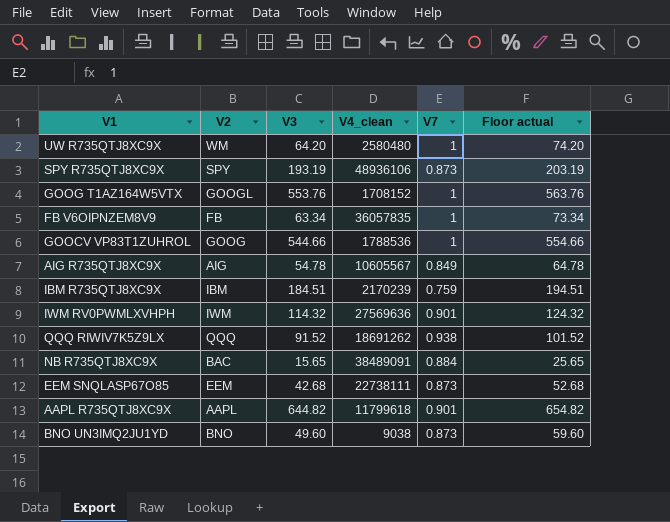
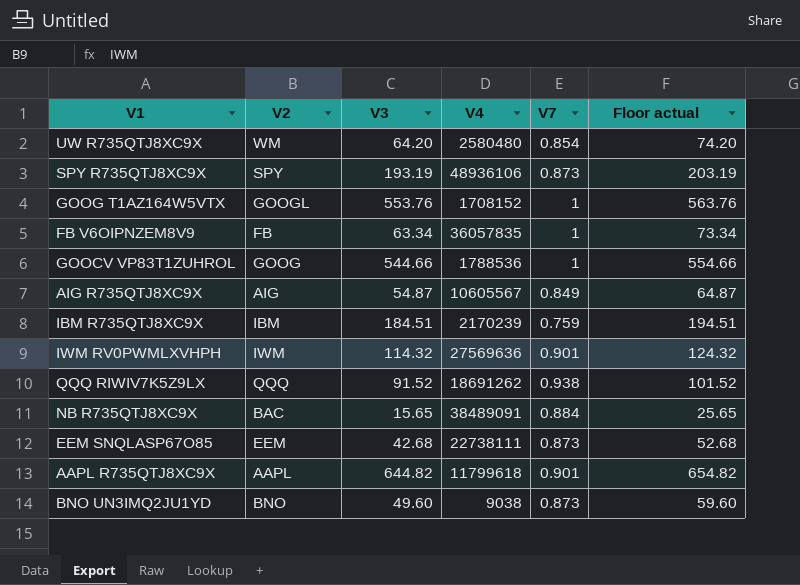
column name: V4_clean -> V4
UW R735QTJ8XC9X | V7: 1 -> 0.854
AIG R735QTJ8XC9X | V3: 54.78 -> 54.87
AIG R735QTJ8XC9X | Floor actual: 64.78 -> 64.87

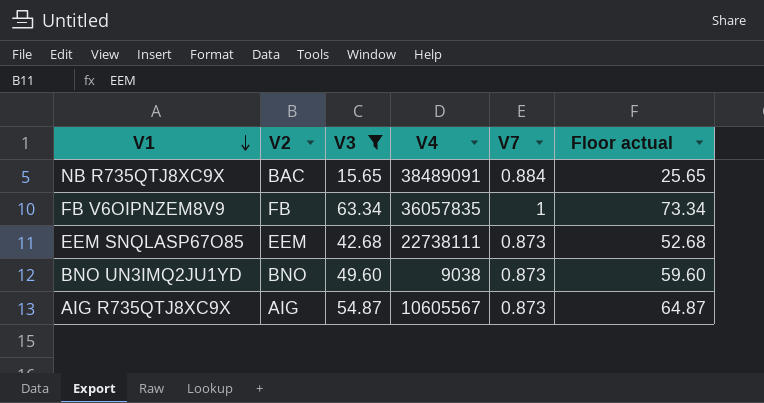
filter: none -> V3 <= 63.34
row order: none -> V1 descending
AIG R735QTJ8XC9X | V7: 0.849 -> 0.873

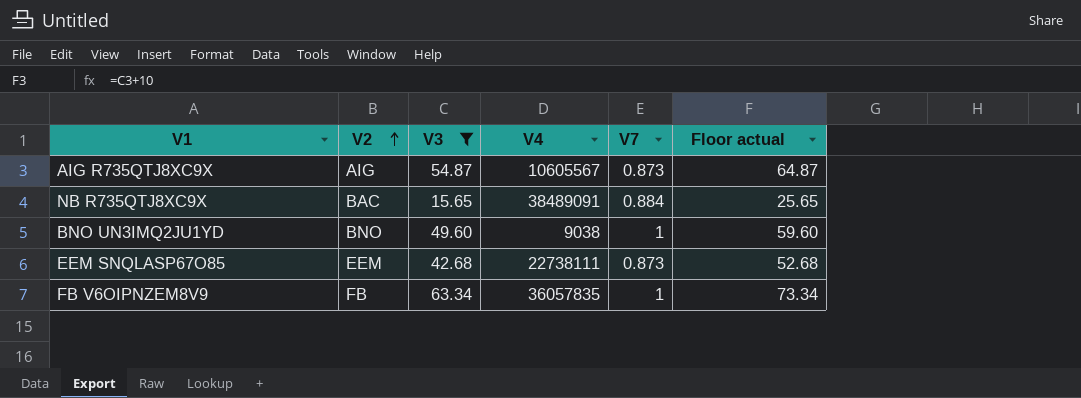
row order: V1 descending -> V2 ascending
BNO UN3IMQ2JU1YD | V7: 0.873 -> 1

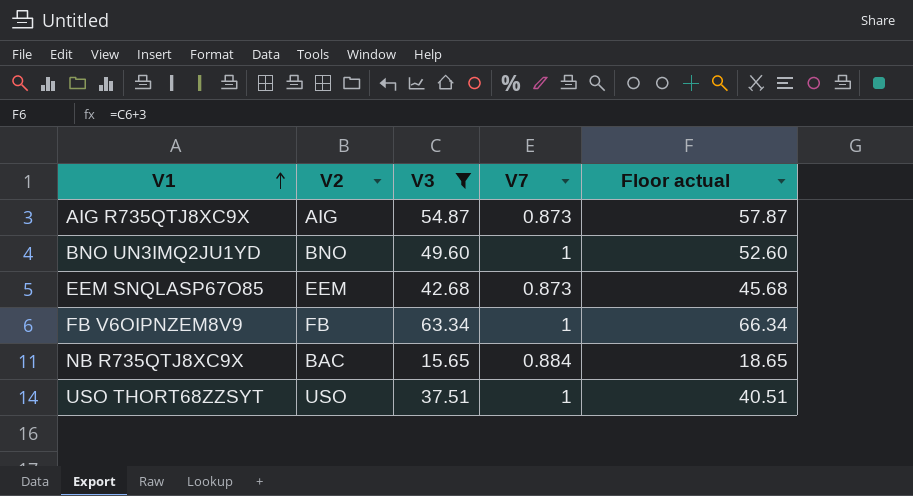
row order: V2 ascending -> V1 ascending
column V4 | position: 4 -> none
column Floor actual | formula: [V3] + 10 -> [V3] + 3
row USO THORT68ZZSYT: none -> USO | 37.51 | 1 | 40.51

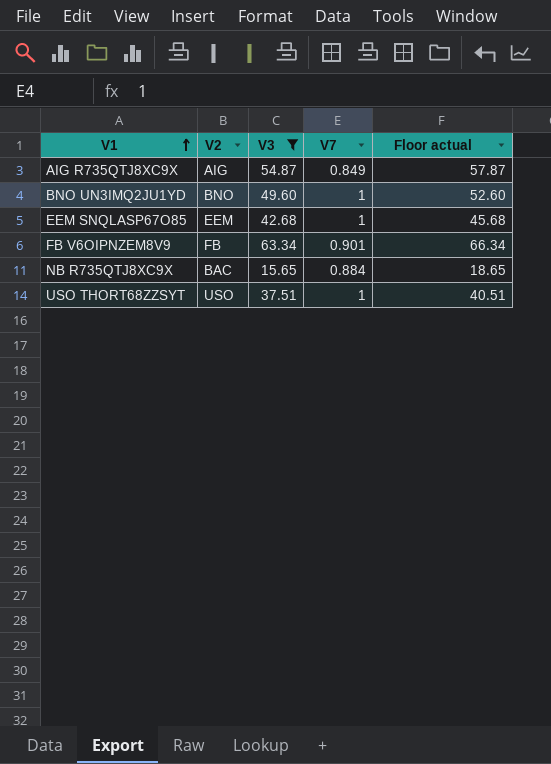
AIG R735QTJ8XC9X | V7: 0.873 -> 0.849
EEM SNQLASP67O85 | V7: 0.873 -> 1
FB V6OIPNZEM8V9 | V7: 1 -> 0.901

